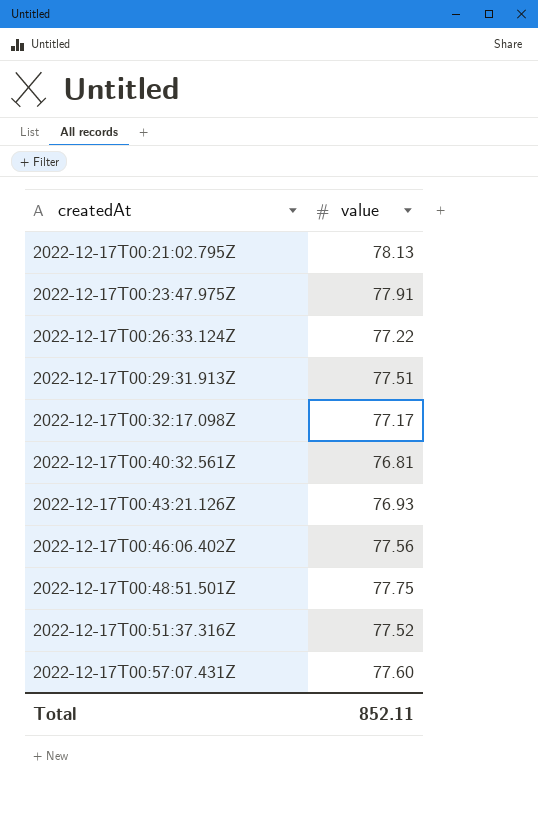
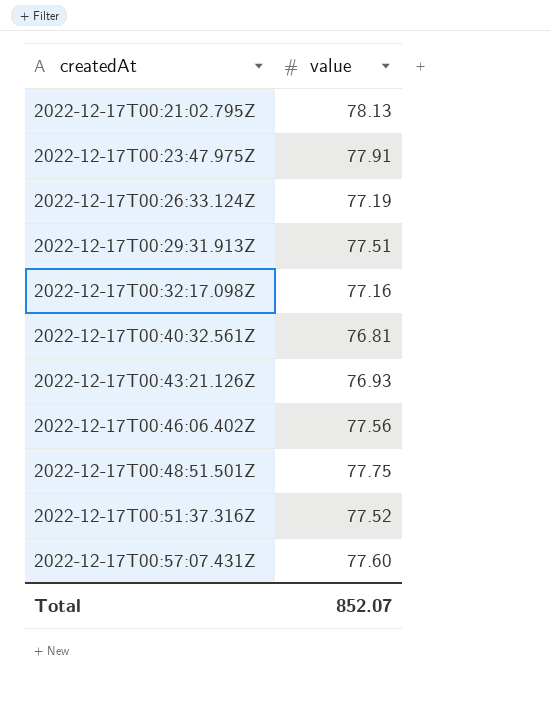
2022-12-17T00:26:33.124Z | value: 77.22 -> 77.19
2022-12-17T00:32:17.098Z | value: 77.17 -> 77.16
Total | value: 852.11 -> 852.07

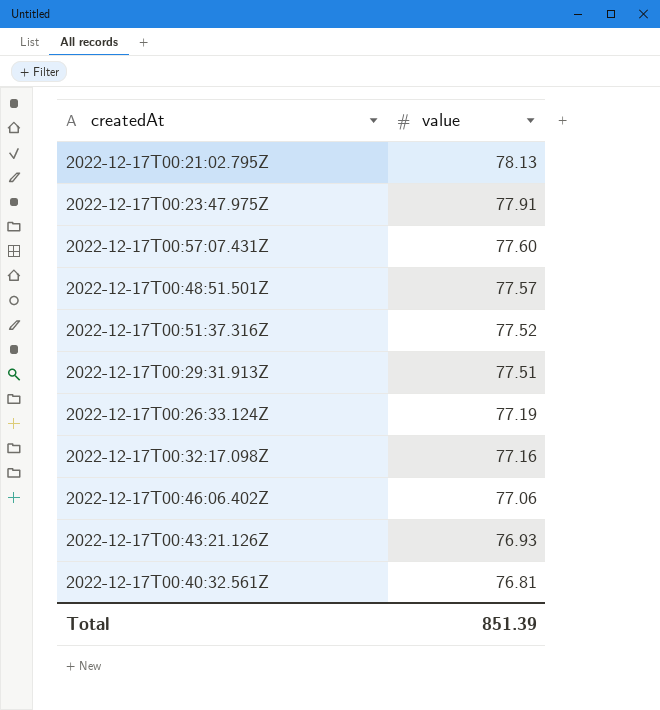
row order: createdAt ascending -> value descending
2022-12-17T00:48:51.501Z | value: 77.75 -> 77.57
2022-12-17T00:46:06.402Z | value: 77.56 -> 77.06
Total | value: 852.07 -> 851.39

